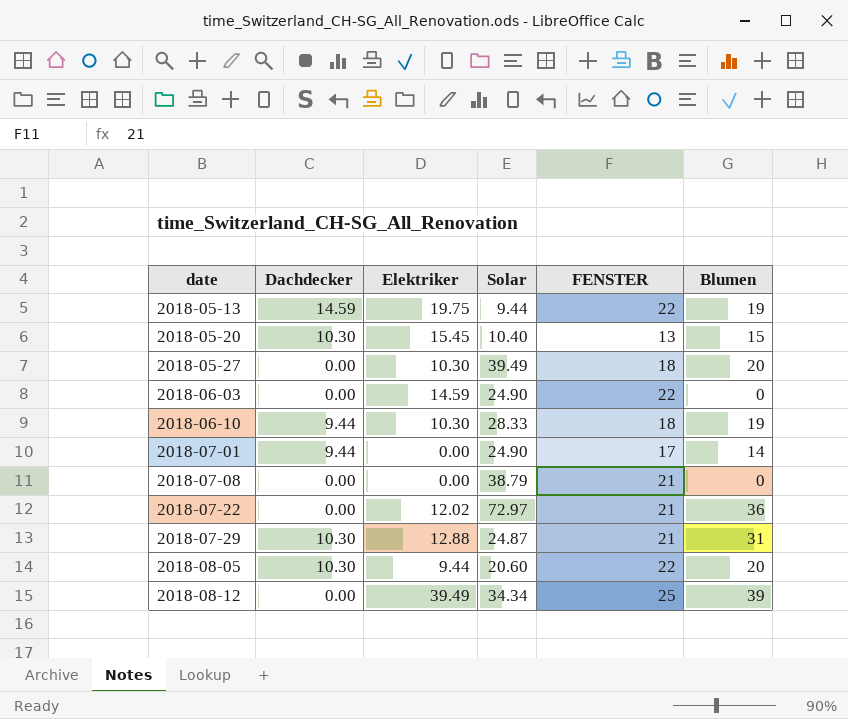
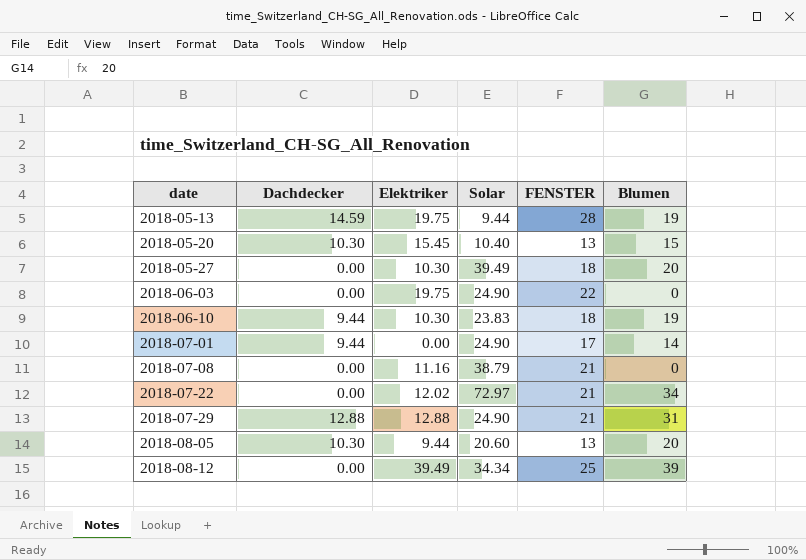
2018-05-13 | FENSTER: 22 -> 28
2018-06-03 | Elektriker: 14.59 -> 19.75
2018-06-10 | Solar: 28.33 -> 23.83
2018-07-08 | Elektriker: 0.00 -> 11.16
2018-07-22 | Blumen: 36 -> 34
2018-07-29 | Dachdecker: 10.30 -> 12.88
2018-07-29 | Solar: 24.87 -> 24.90
2018-08-05 | FENSTER: 22 -> 13

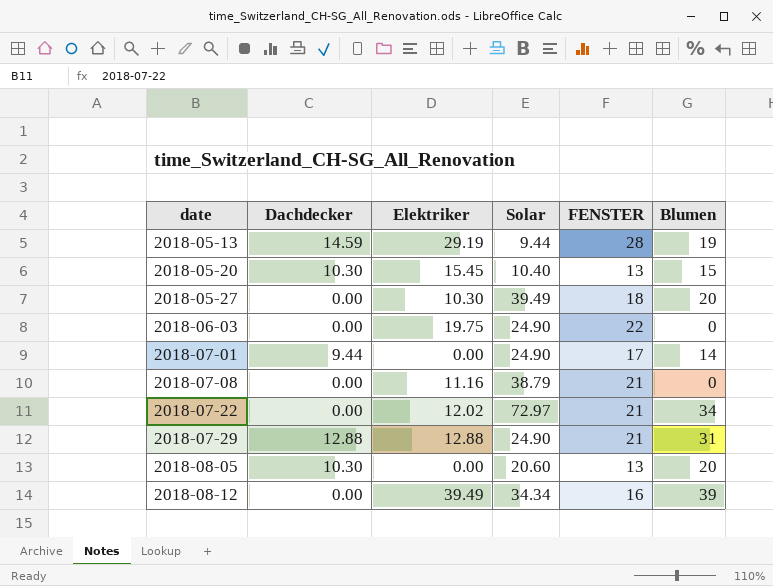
row 2018-06-10: 9.44 | 10.30 | 23.83 | 18 | 19 -> none
2018-05-13 | Elektriker: 19.75 -> 29.19
2018-08-05 | Elektriker: 9.44 -> 0.00
2018-08-12 | FENSTER: 25 -> 16

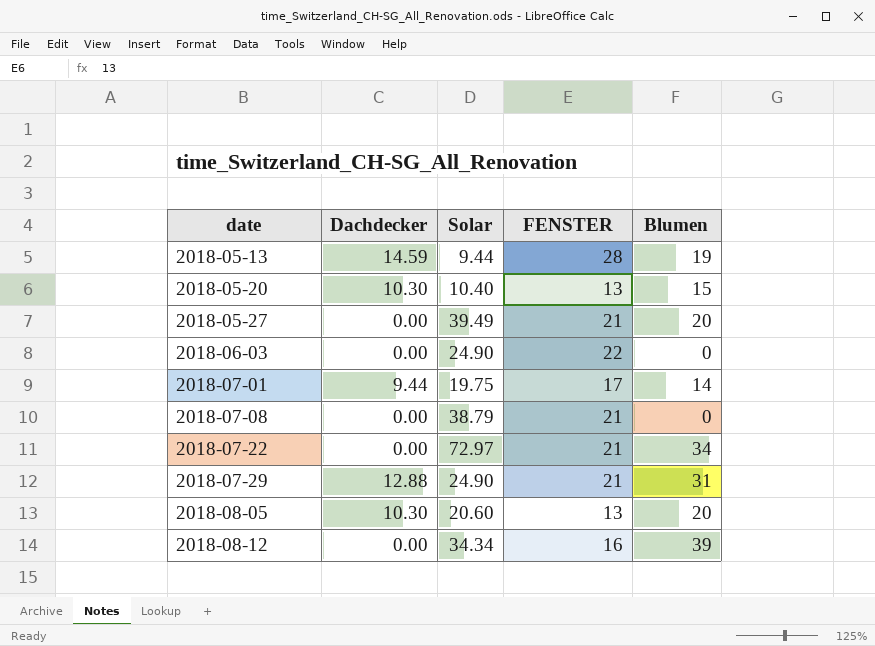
column Elektriker | position: 3 -> none
2018-05-27 | FENSTER: 18 -> 21
2018-07-01 | Solar: 24.90 -> 19.75

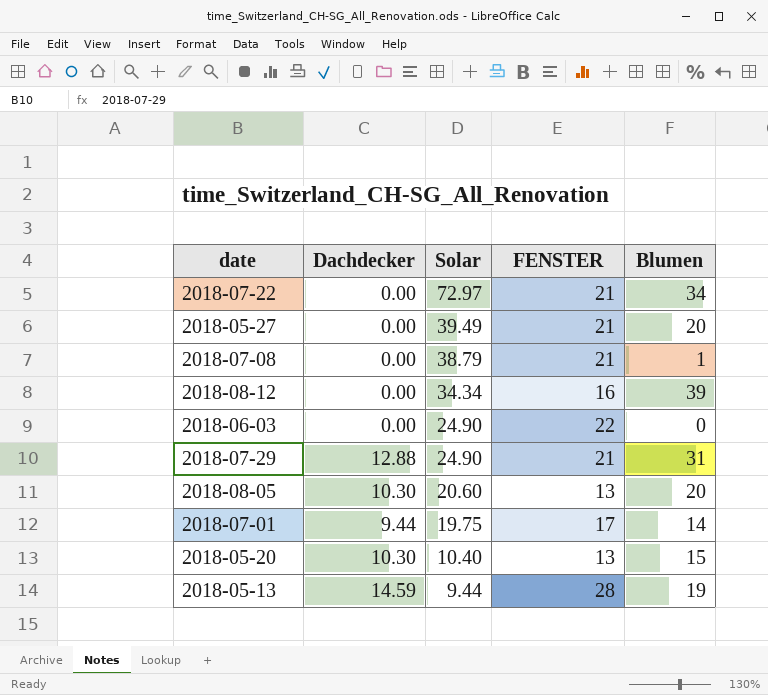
row order: date ascending -> Solar descending
2018-07-08 | Blumen: 0 -> 1

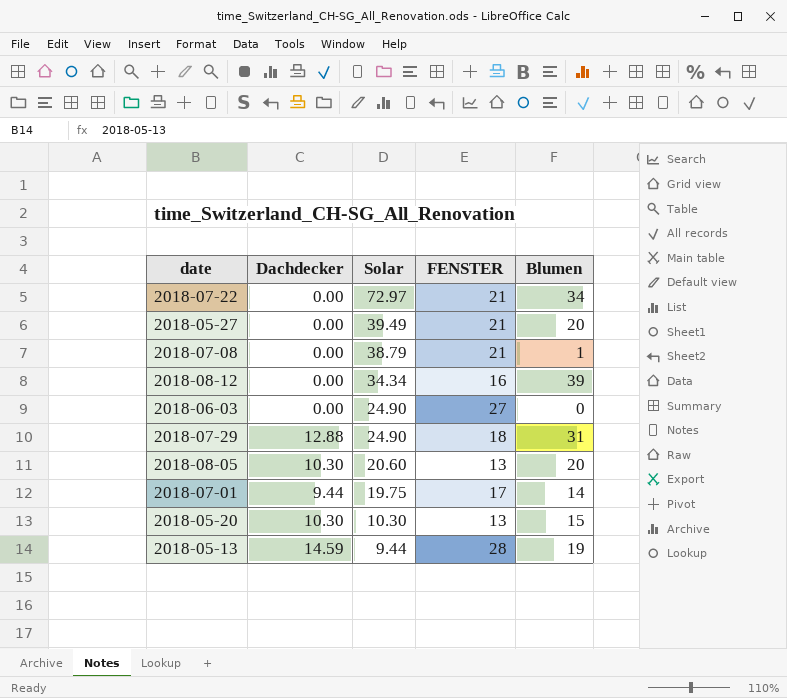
2018-06-03 | FENSTER: 22 -> 27
2018-07-29 | FENSTER: 21 -> 18
2018-05-20 | Solar: 10.40 -> 10.30

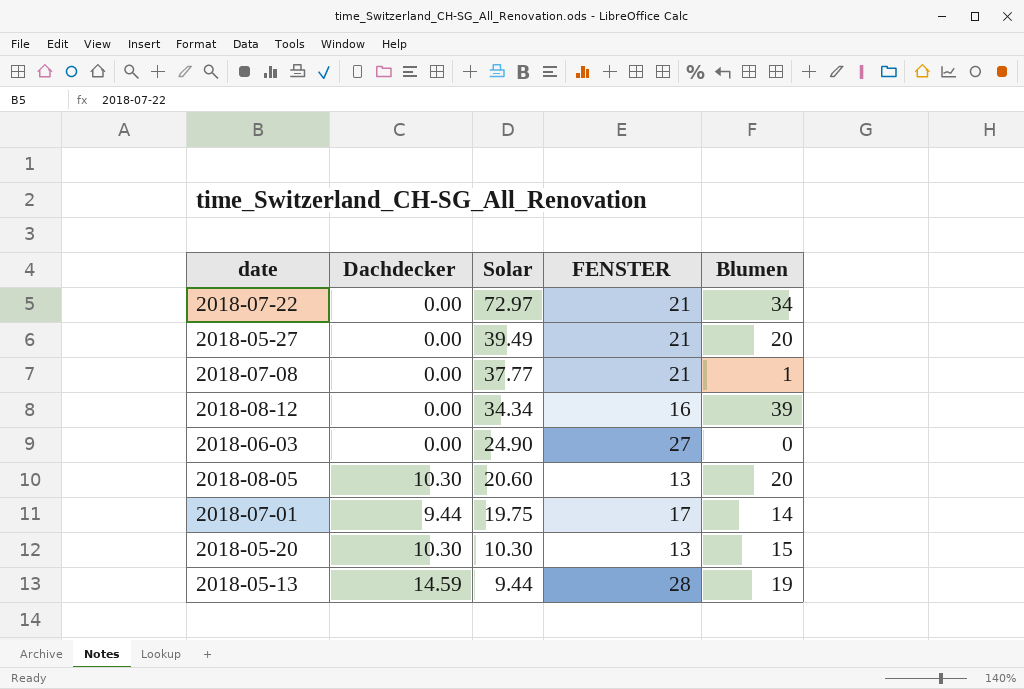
row 2018-07-29: 12.88 | 24.90 | 18 | 31 -> none
2018-07-08 | Solar: 38.79 -> 37.77

